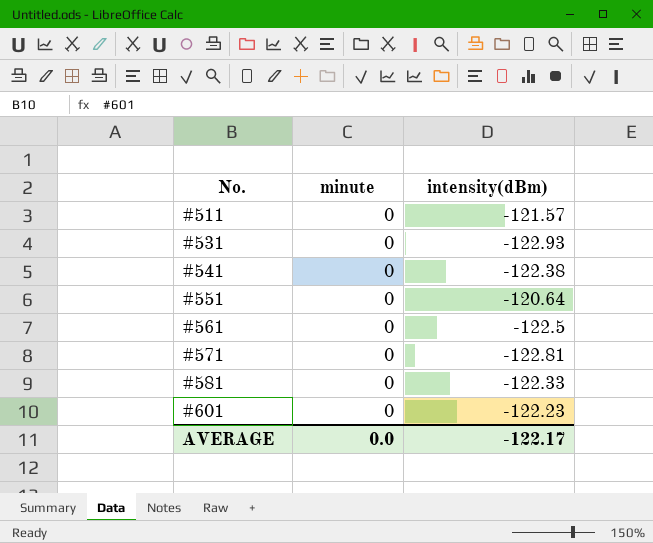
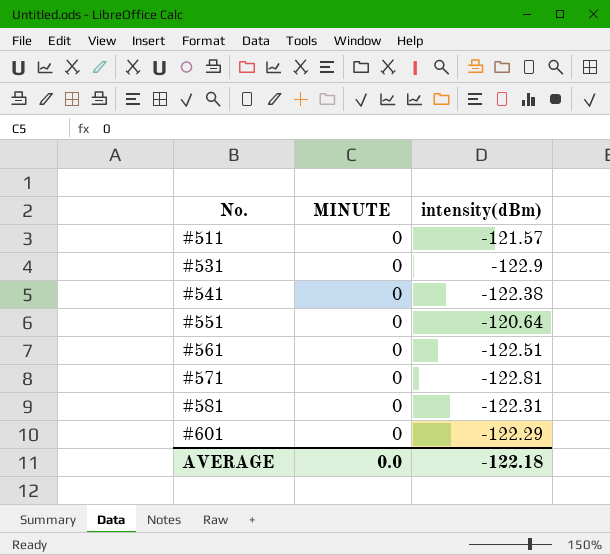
column name: minute -> MINUTE
#531 | intensity(dBm): -122.93 -> -122.9
#561 | intensity(dBm): -122.5 -> -122.51
#581 | intensity(dBm): -122.33 -> -122.31
#601 | intensity(dBm): -122.23 -> -122.29
AVERAGE | intensity(dBm): -122.17 -> -122.18

